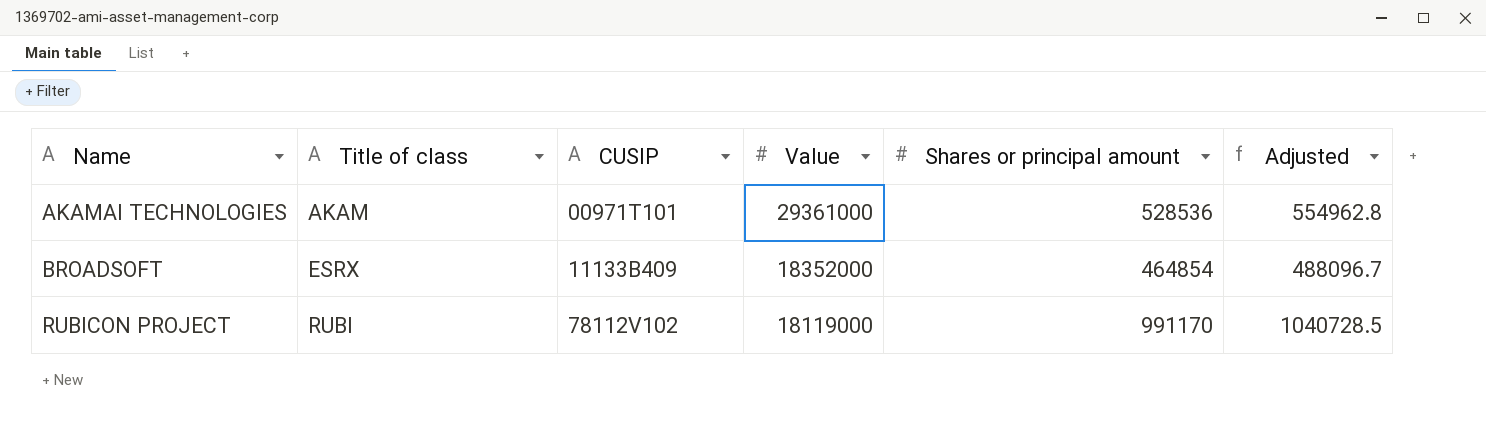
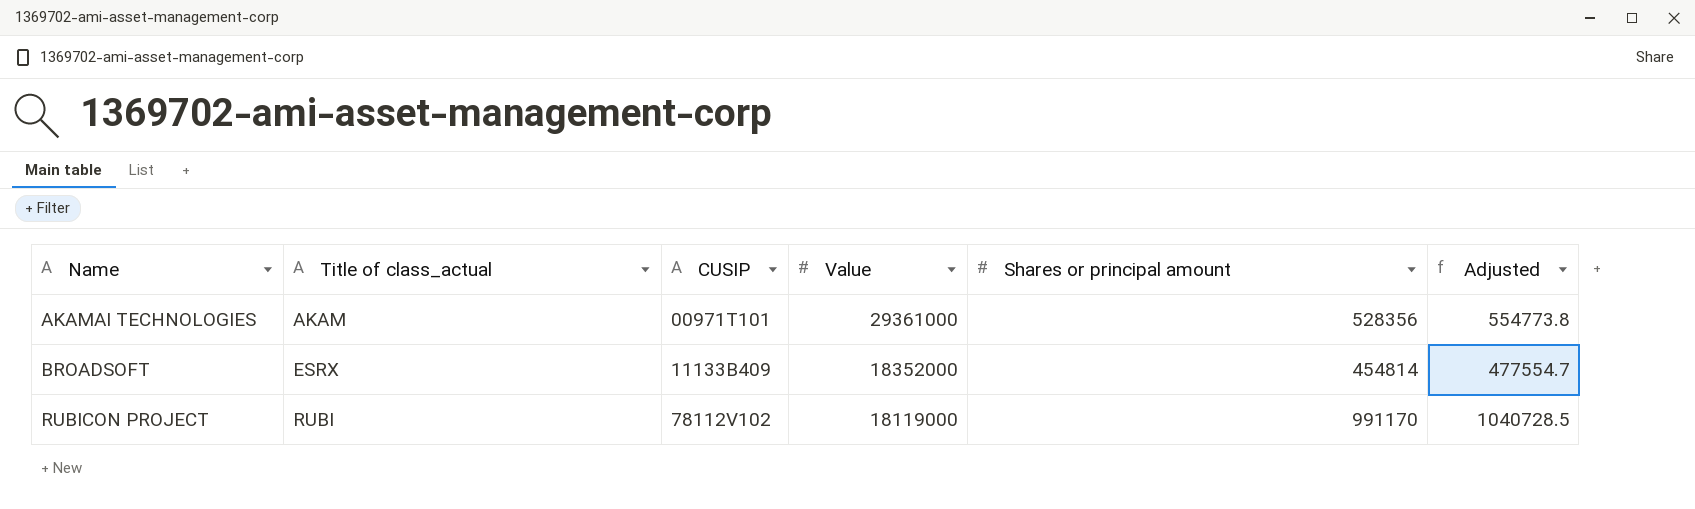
column name: Title of class -> Title of class_actual
AKAMAI TECHNOLOGIES | Shares or principal amount: 528536 -> 528356
AKAMAI TECHNOLOGIES | Adjusted: 554962.8 -> 554773.8
BROADSOFT | Shares or principal amount: 464854 -> 454814
BROADSOFT | Adjusted: 488096.7 -> 477554.7

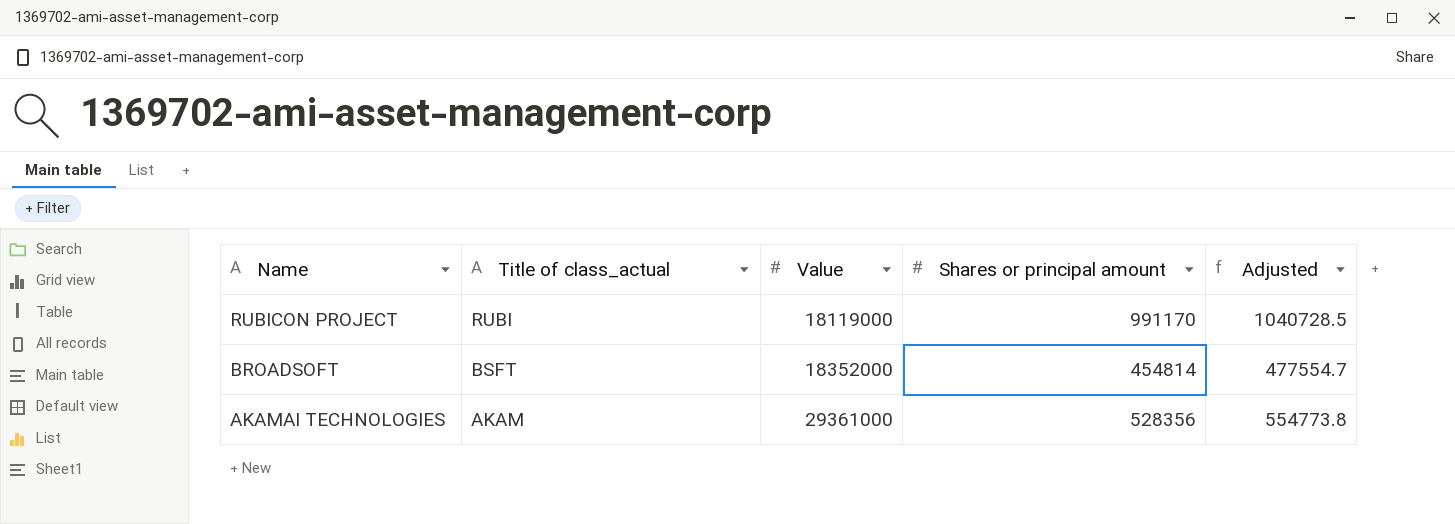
row order: Name ascending -> Name descending
column CUSIP | position: 3 -> none
BROADSOFT | Title of class_actual: ESRX -> BSFT

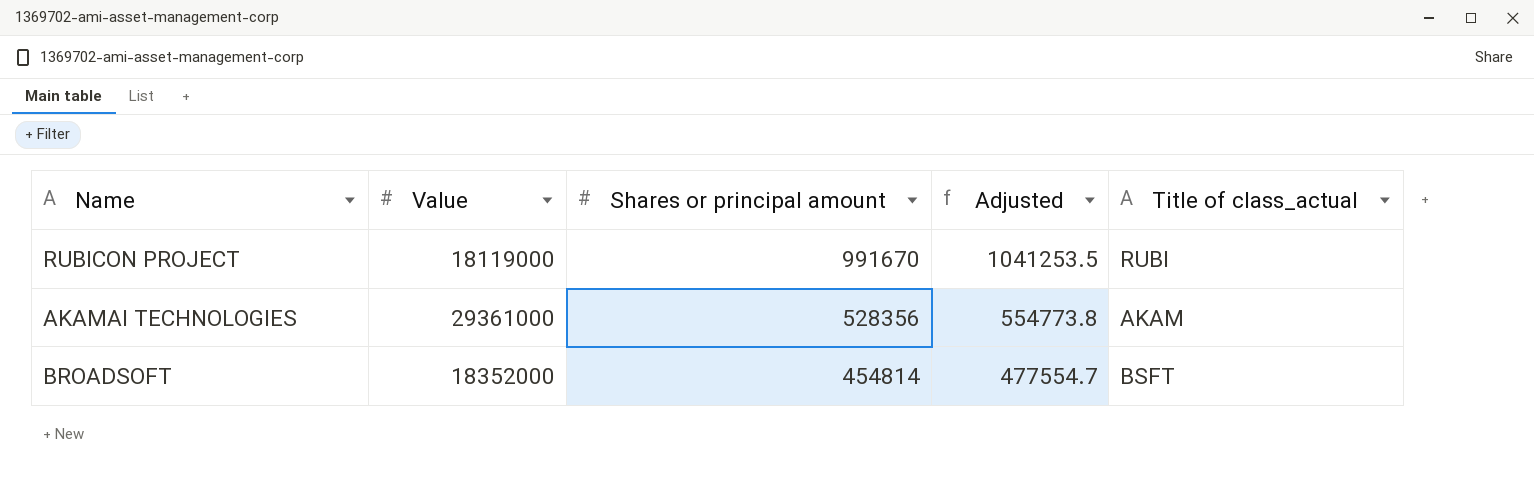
row order: Name descending -> Shares or principal amount descending
column Title of class_actual | position: 2 -> 5
RUBICON PROJECT | Shares or principal amount: 991170 -> 991670
RUBICON PROJECT | Adjusted: 1040728.5 -> 1041253.5

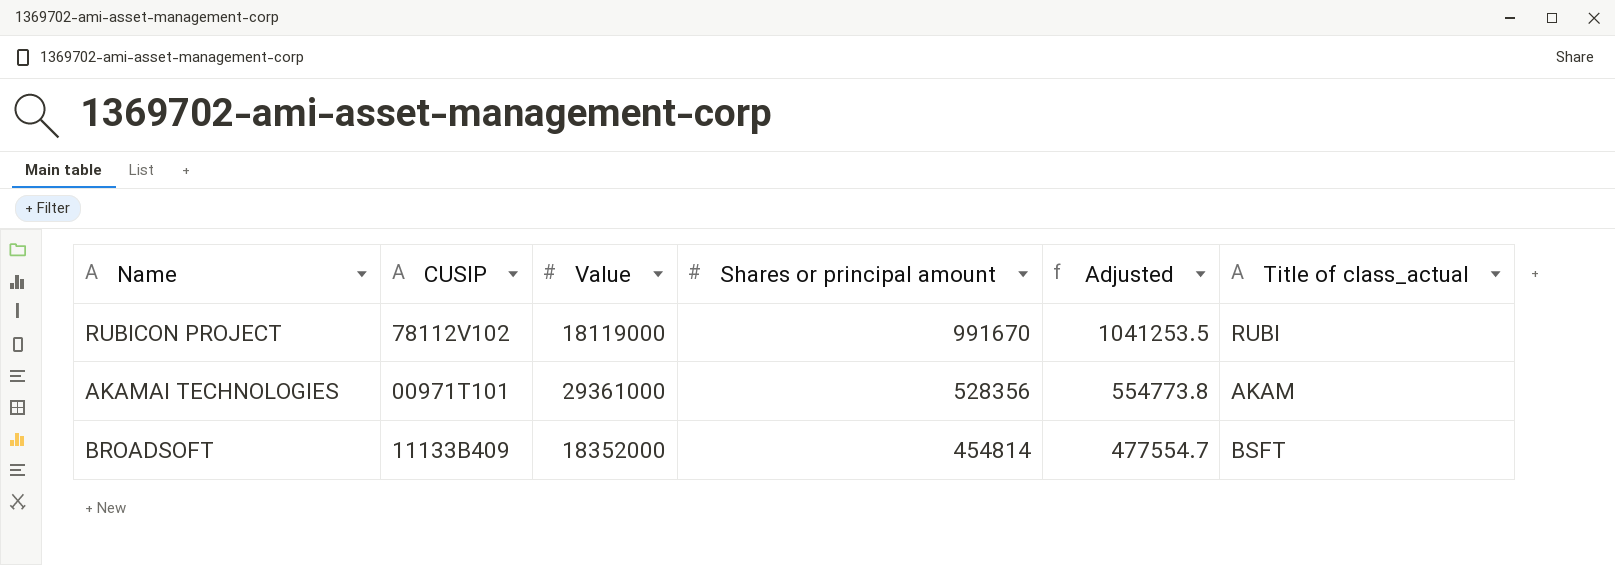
column CUSIP | position: none -> 2

